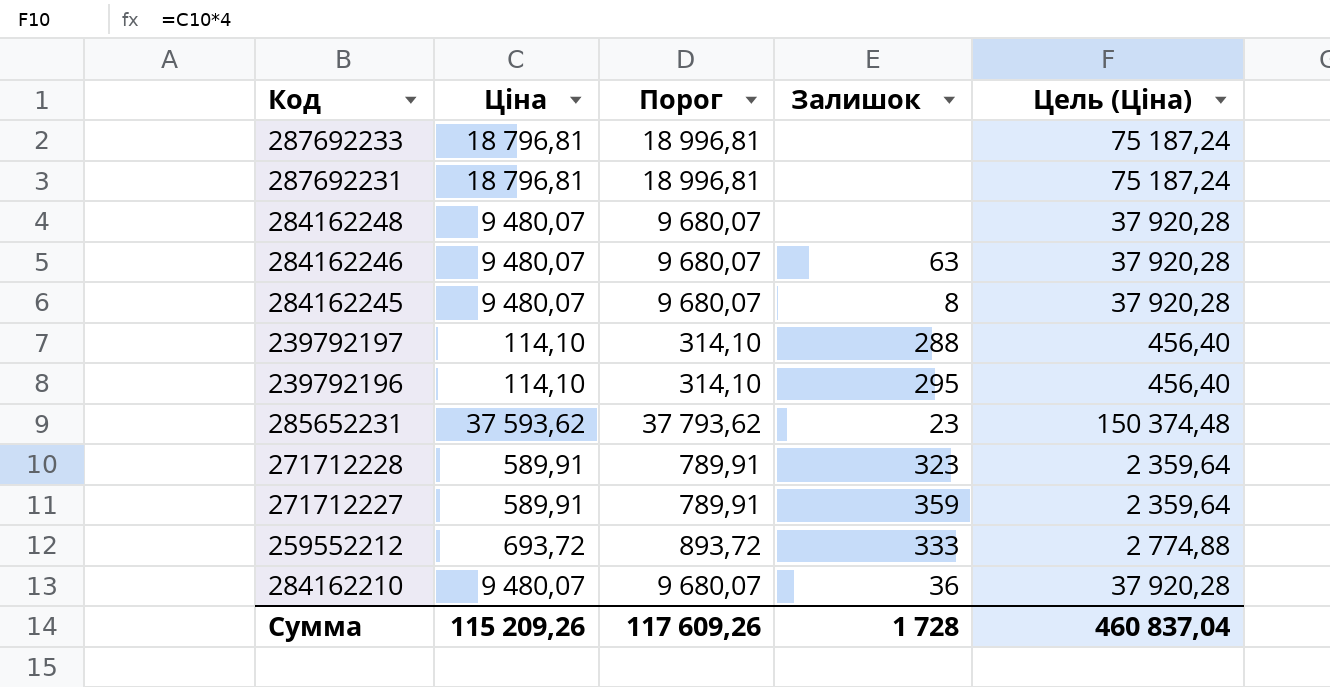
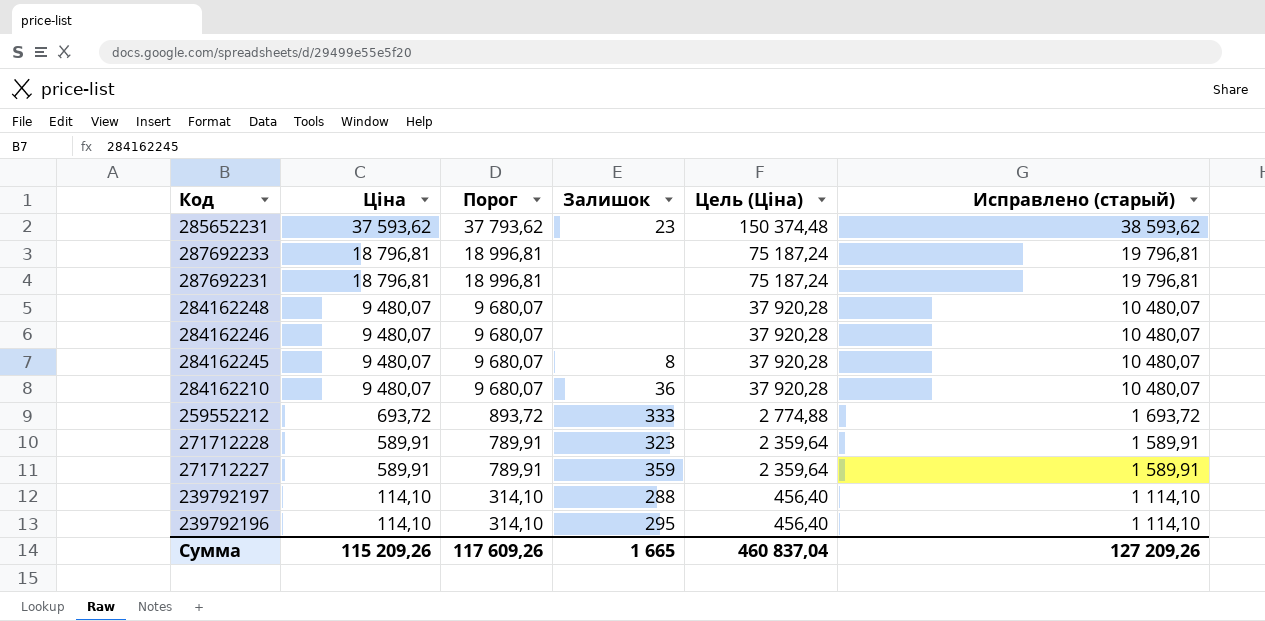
row order: none -> Ціна descending
column Исправлено (старый) | formula: none -> [Ціна] + 1000
284162246 | Залишок: 63 -> none
Сумма | Залишок: 1 728 -> 1 665

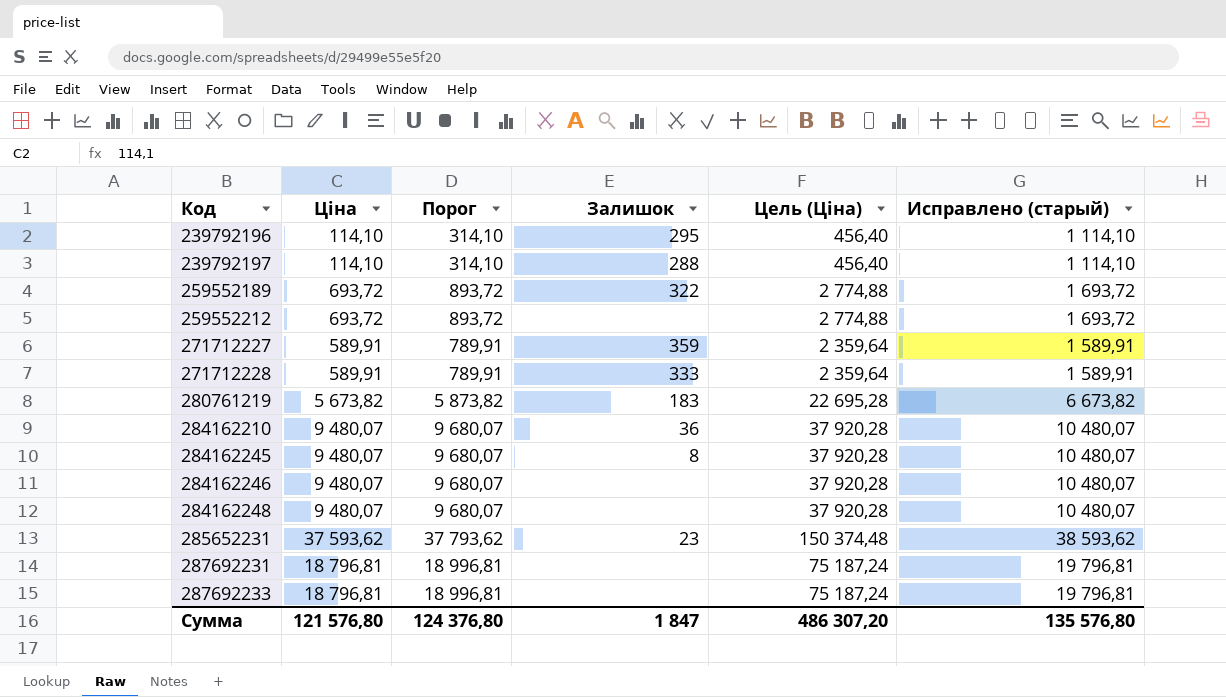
row order: Ціна descending -> Код ascending
row 259552189: none -> 693,72 | 893,72 | 322 | 2 774,88 | 1 693,72
259552212 | Залишок: 333 -> none
271712228 | Залишок: 323 -> 333
row 280761219: none -> 5 673,82 | 5 873,82 | 183 | 22 695,28 | 6 673,82
Сумма | Ціна: 115 209,26 -> 121 576,80
Сумма | Порог: 117 609,26 -> 124 376,80
Сумма | Залишок: 1 665 -> 1 847
Сумма | Цель (Ціна): 460 837,04 -> 486 307,20
Сумма | Исправлено (старый): 127 209,26 -> 135 576,80

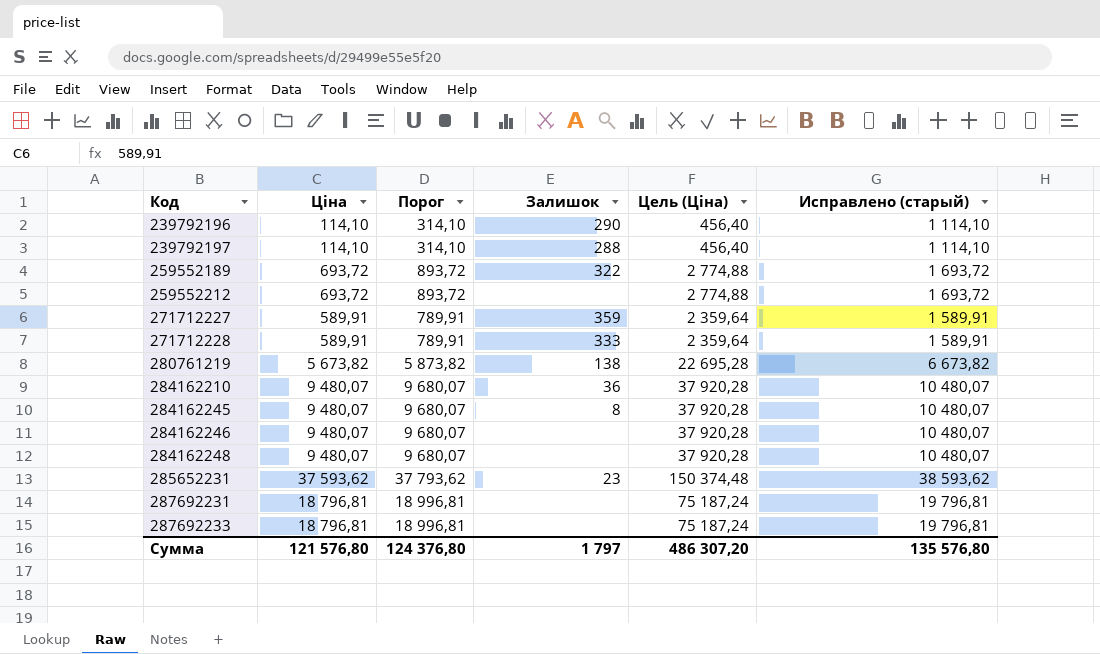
239792196 | Залишок: 295 -> 290
280761219 | Залишок: 183 -> 138
Сумма | Залишок: 1 847 -> 1 797

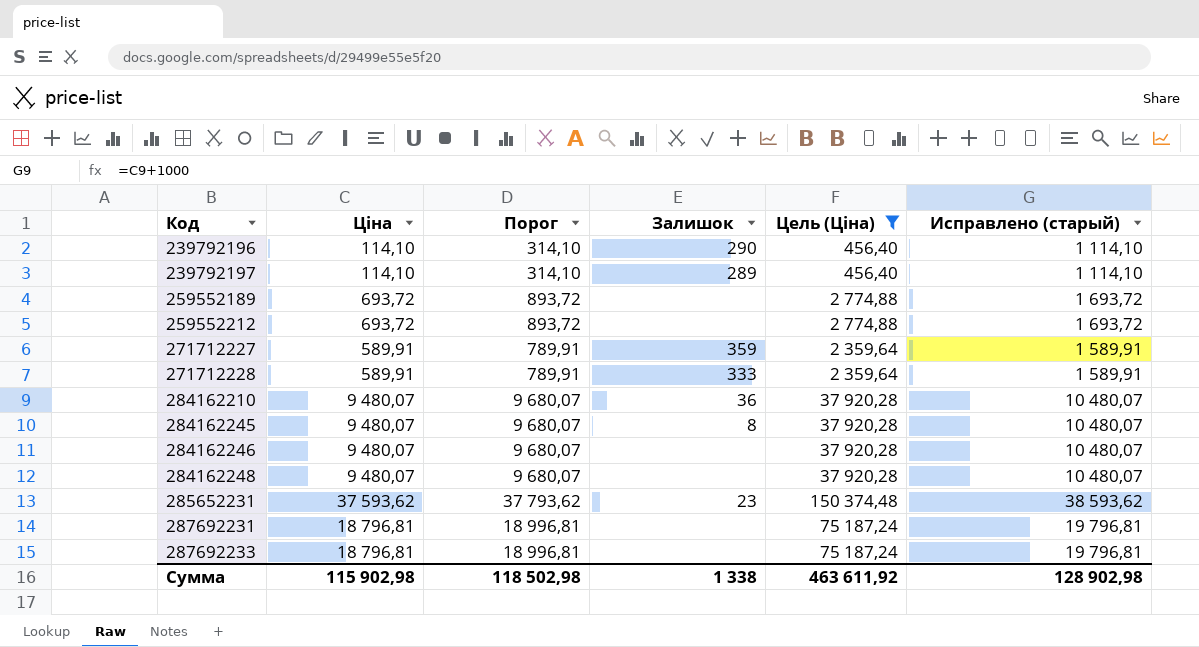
filter: none -> Цель (Ціна) != 22 695,28
239792197 | Залишок: 288 -> 289
259552189 | Залишок: 322 -> none
Сумма | Ціна: 121 576,80 -> 115 902,98
Сумма | Порог: 124 376,80 -> 118 502,98
Сумма | Залишок: 1 797 -> 1 338
Сумма | Цель (Ціна): 486 307,20 -> 463 611,92
Сумма | Исправлено (старый): 135 576,80 -> 128 902,98

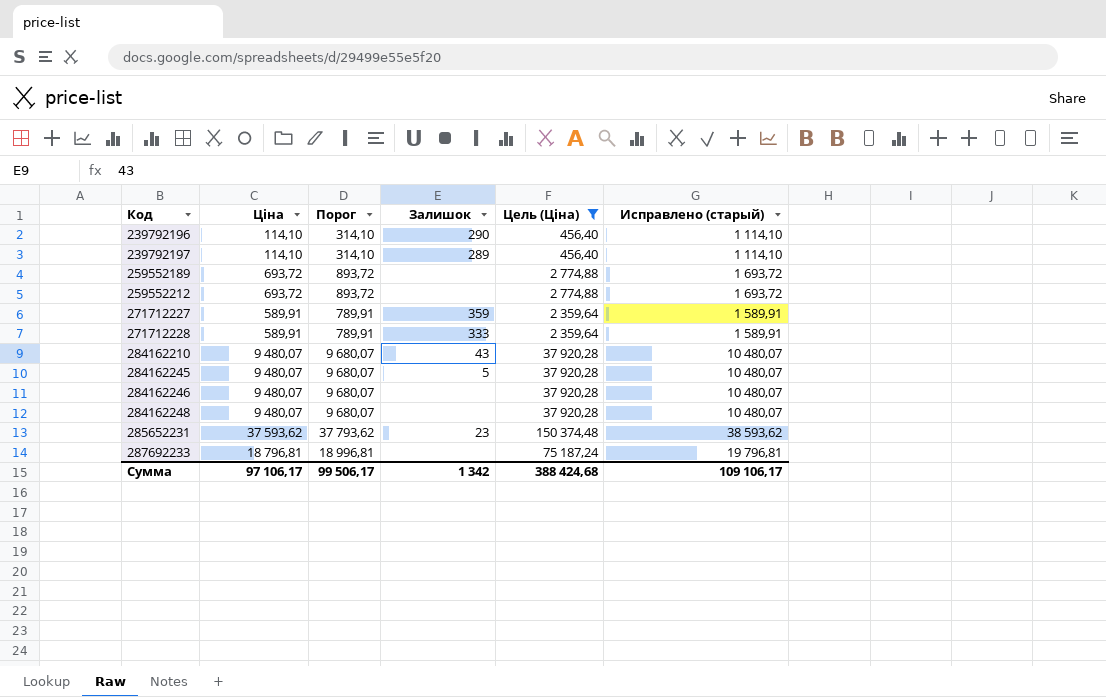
row 287692231: 18 796,81 | 18 996,81 | none | 75 187,24 | 19 796,81 -> none
284162210 | Залишок: 36 -> 43
284162245 | Залишок: 8 -> 5
Сумма | Ціна: 115 902,98 -> 97 106,17
Сумма | Порог: 118 502,98 -> 99 506,17
Сумма | Залишок: 1 338 -> 1 342
Сумма | Цель (Ціна): 463 611,92 -> 388 424,68
Сумма | Исправлено (старый): 128 902,98 -> 109 106,17

